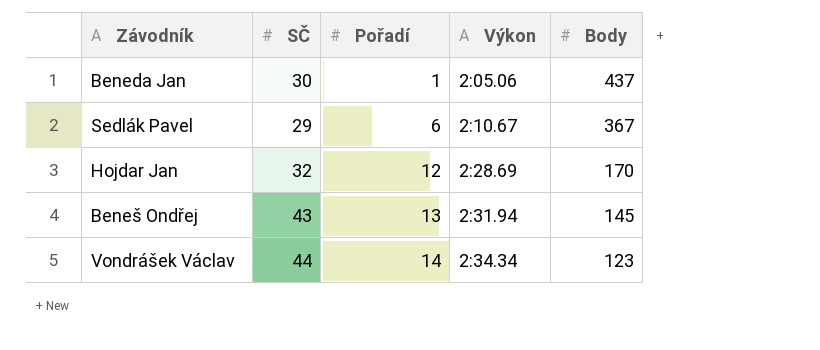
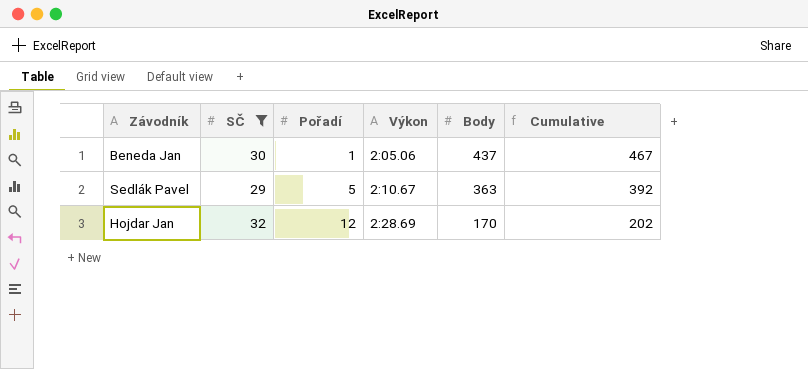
filter: none -> SČ <= 32
column Cumulative | formula: none -> [SČ] + [Body]
Sedlák Pavel | Pořadí: 6 -> 5
Sedlák Pavel | Body: 367 -> 363

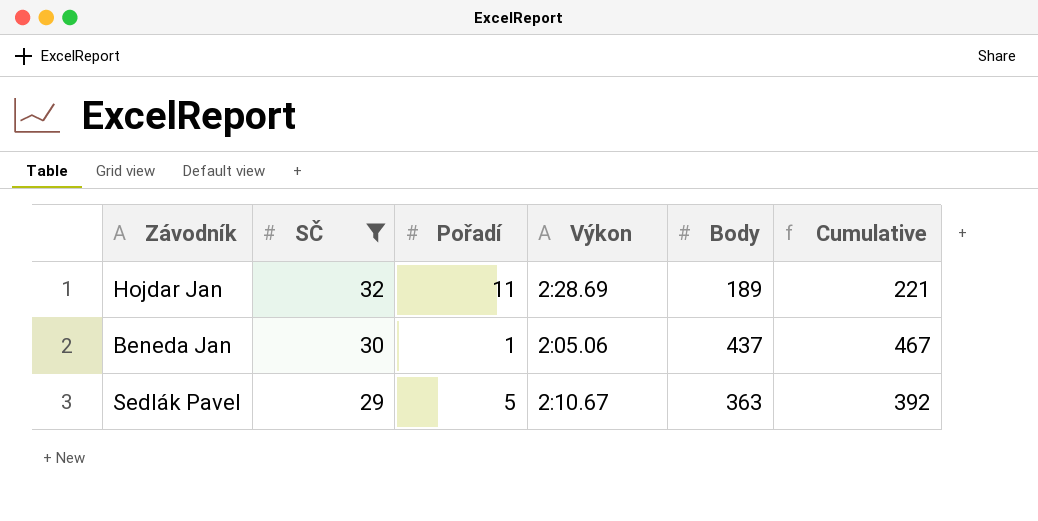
row order: Pořadí ascending -> SČ descending
Hojdar Jan | Pořadí: 12 -> 11
Hojdar Jan | Body: 170 -> 189
Hojdar Jan | Cumulative: 202 -> 221

